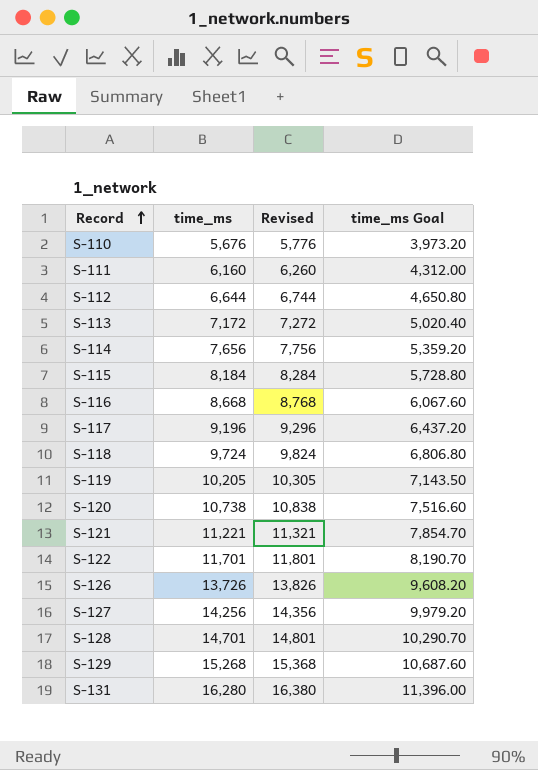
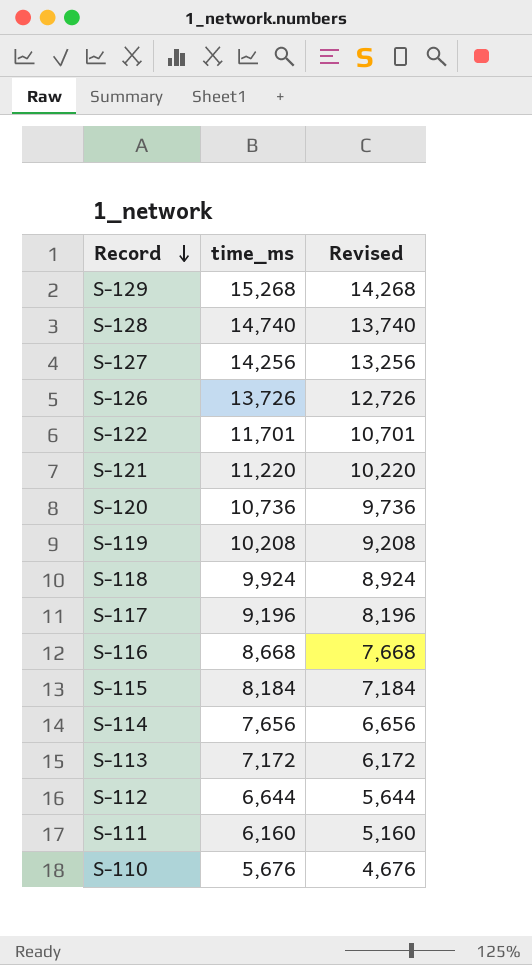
row order: Record ascending -> Record descending
column time_ms Goal | formula: [time_ms] * 0.7 -> none
column Revised | formula: [time_ms] + 100 -> [time_ms] - 1000
row S-131: 16,280 | 16,380 | 11,396.00 -> none
S-128 | time_ms: 14,701 -> 14,740
S-121 | time_ms: 11,221 -> 11,220
S-120 | time_ms: 10,738 -> 10,736
S-119 | time_ms: 10,205 -> 10,208
S-118 | time_ms: 9,724 -> 9,924

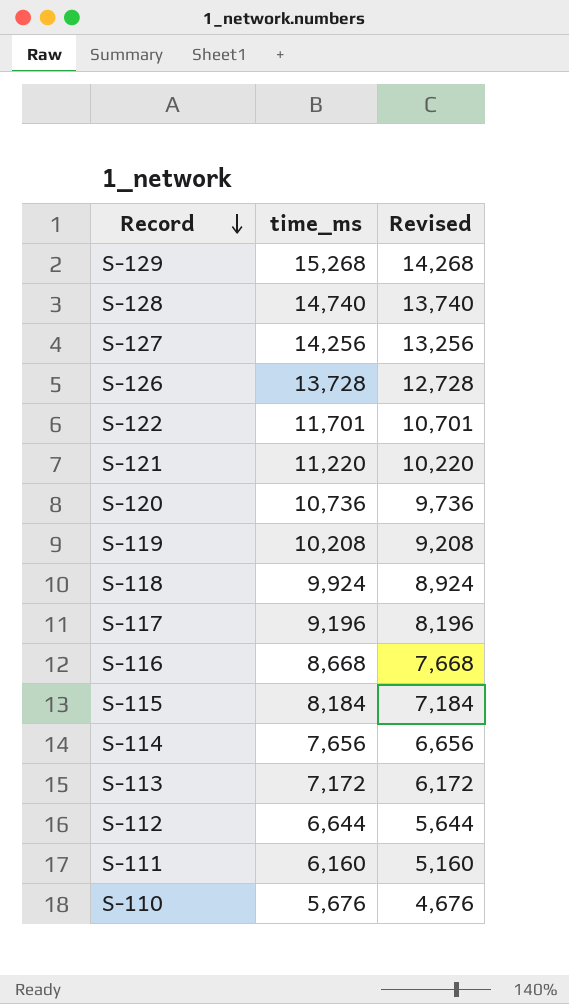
S-126 | time_ms: 13,726 -> 13,728
S-126 | Revised: 12,726 -> 12,728

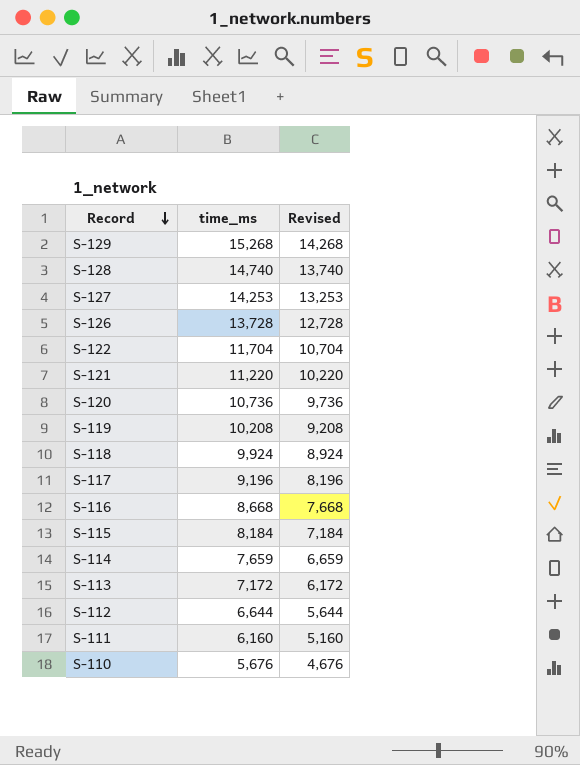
S-127 | time_ms: 14,256 -> 14,253
S-127 | Revised: 13,256 -> 13,253
S-122 | time_ms: 11,701 -> 11,704
S-122 | Revised: 10,701 -> 10,704
S-114 | time_ms: 7,656 -> 7,659
S-114 | Revised: 6,656 -> 6,659

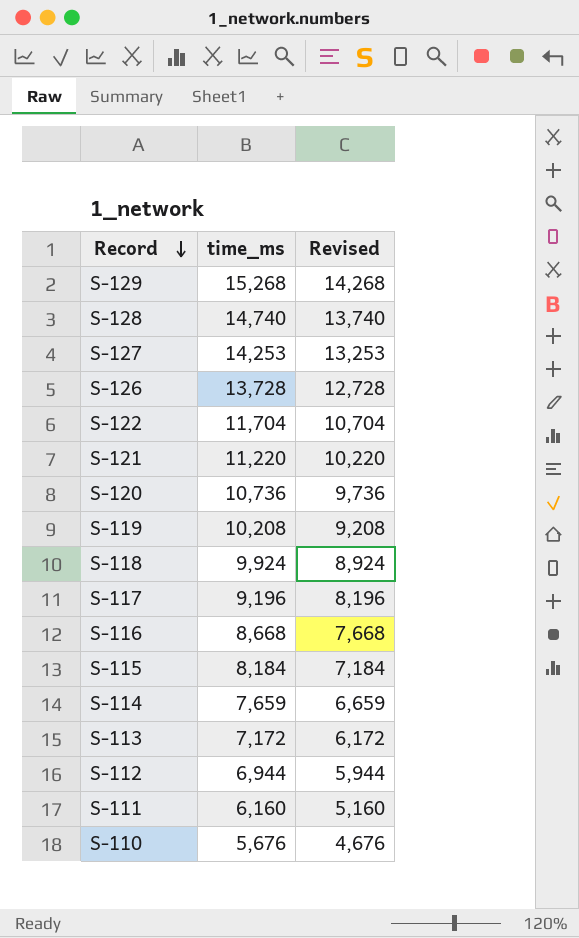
S-112 | time_ms: 6,644 -> 6,944
S-112 | Revised: 5,644 -> 5,944

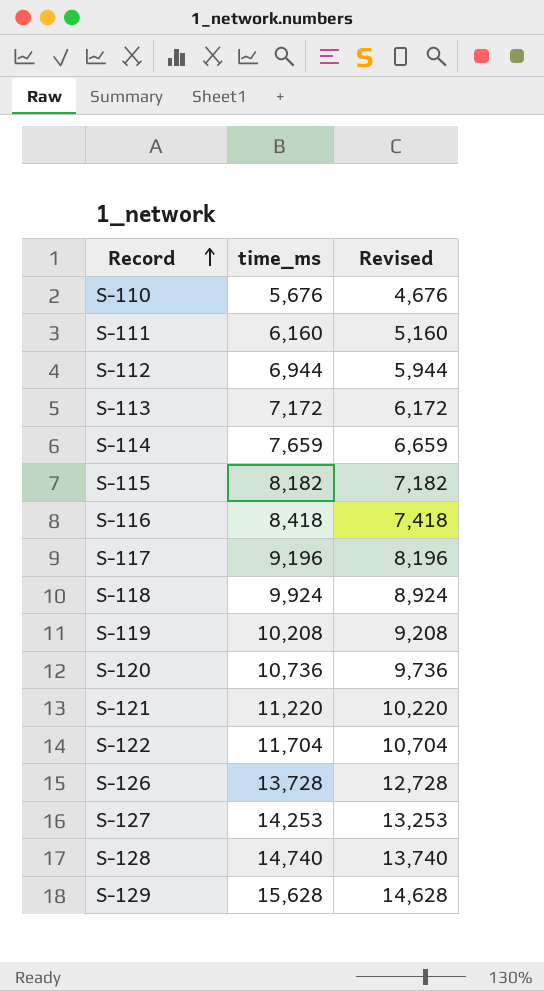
row order: Record descending -> Record ascending
S-115 | time_ms: 8,184 -> 8,182
S-115 | Revised: 7,184 -> 7,182
S-116 | time_ms: 8,668 -> 8,418
S-116 | Revised: 7,668 -> 7,418
S-129 | time_ms: 15,268 -> 15,628
S-129 | Revised: 14,268 -> 14,628

